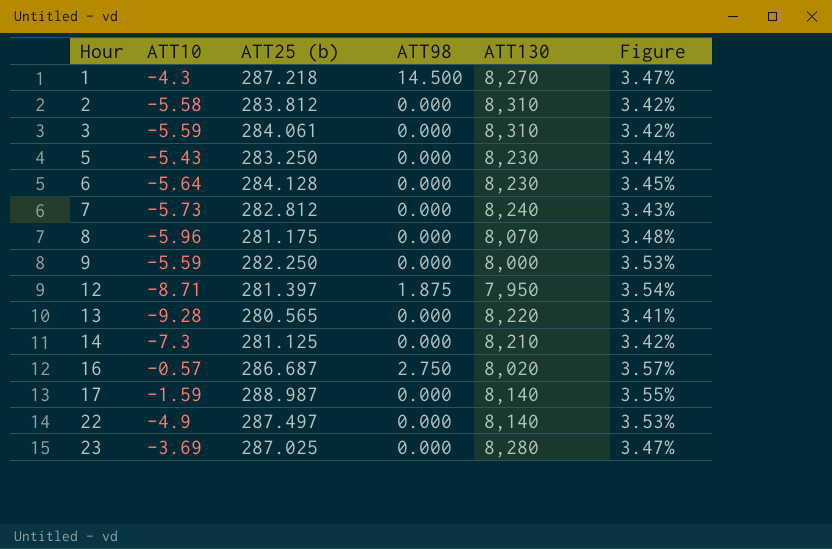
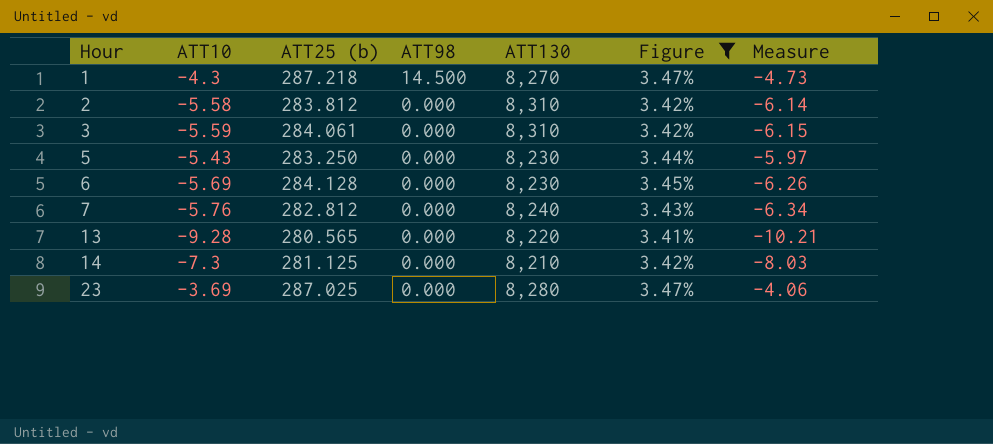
filter: none -> Figure <= 3.47%
column Measure | formula: none -> [ATT10] * 1.1
6 | ATT10: -5.64 -> -5.69
7 | ATT10: -5.73 -> -5.76

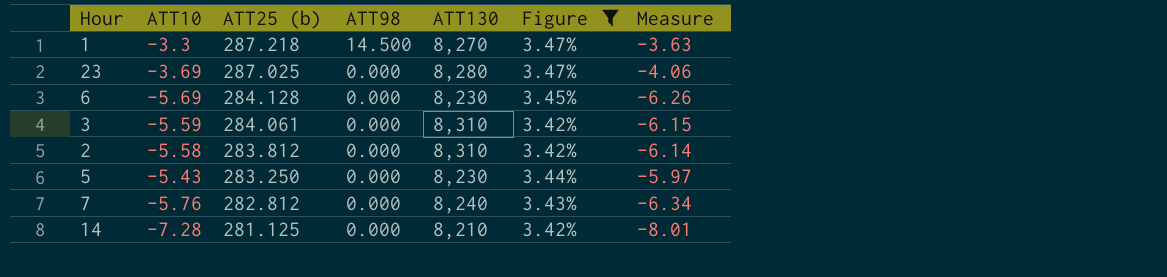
row order: Hour ascending -> ATT25 (b) descending
row 13: -9.28 | 280.565 | 0.000 | 8,220 | 3.41% | -10.21 -> none
1 | ATT10: -4.3 -> -3.3
1 | Measure: -4.73 -> -3.63
14 | ATT10: -7.3 -> -7.28
14 | Measure: -8.03 -> -8.01

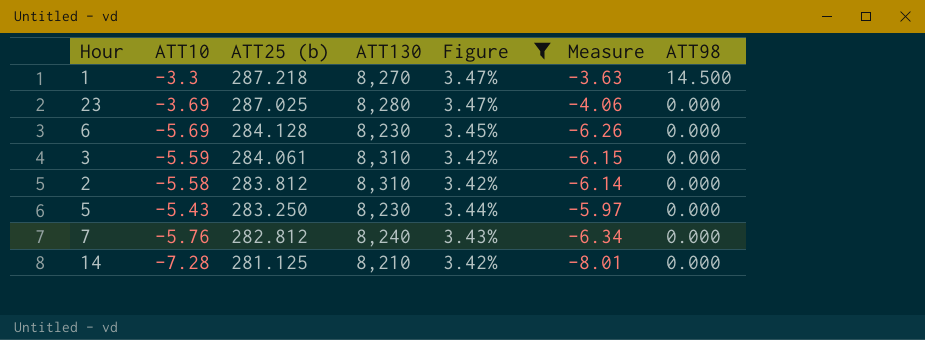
column ATT98 | position: 4 -> 7

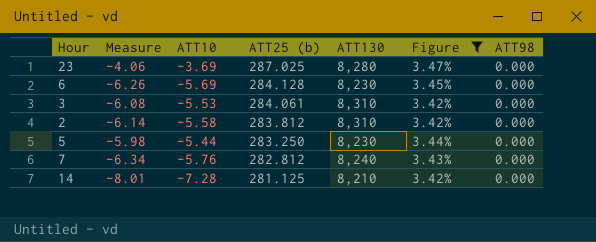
column Measure | position: 6 -> 2
row 1: -3.3 | 287.218 | 8,270 | 3.47% | -3.63 | 14.500 -> none
3 | Measure: -6.15 -> -6.08
3 | ATT10: -5.59 -> -5.53
5 | Measure: -5.97 -> -5.98
5 | ATT10: -5.43 -> -5.44

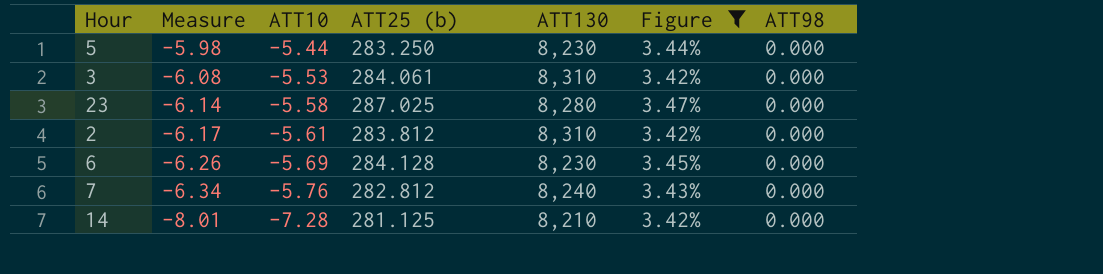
row order: ATT25 (b) descending -> Measure descending
23 | Measure: -4.06 -> -6.14
23 | ATT10: -3.69 -> -5.58
2 | Measure: -6.14 -> -6.17
2 | ATT10: -5.58 -> -5.61

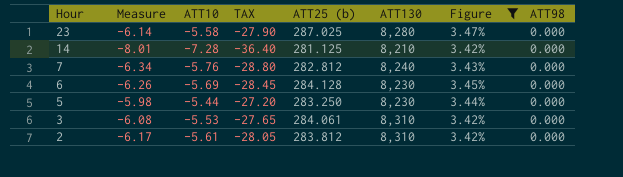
row order: Measure descending -> Hour descending
column TAX | formula: none -> [ATT10] * 5

